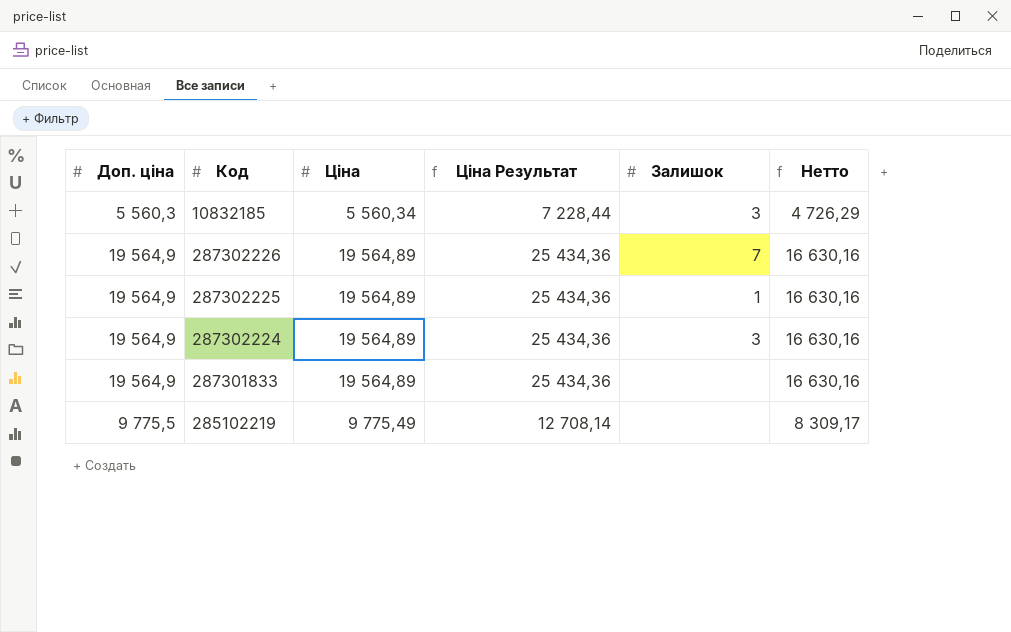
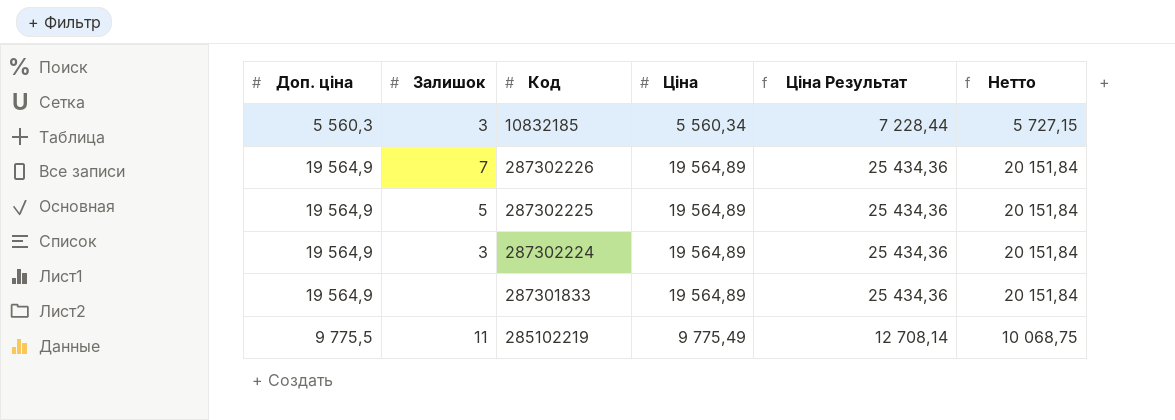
column Залишок | position: 5 -> 2
column Нетто | formula: [Ціна] * 0,85 -> [Ціна] * 1,03
287302225 | Залишок: 1 -> 5
285102219 | Залишок: none -> 11

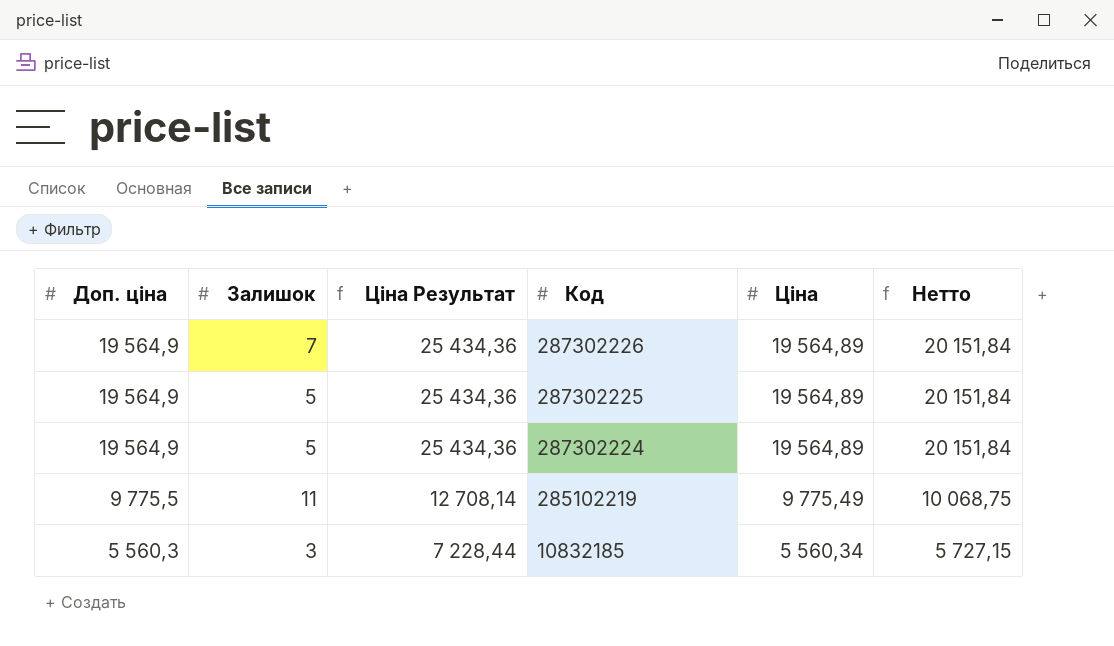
row order: none -> Доп. ціна descending
column Ціна Результат | position: 5 -> 3
row 287301833: 19 564,9 | none | 19 564,89 | 25 434,36 | 20 151,84 -> none
287302224 | Залишок: 3 -> 5

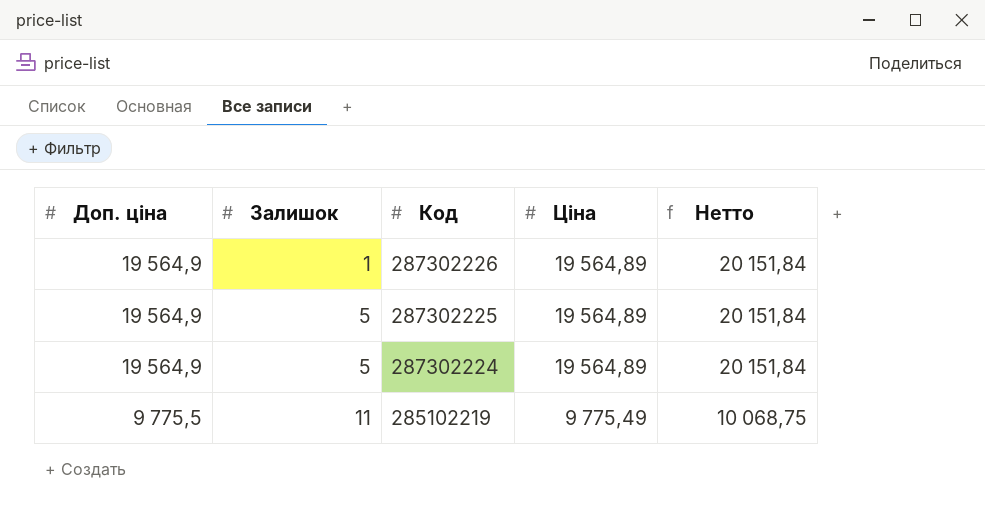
column Ціна Результат | formula: [Ціна] * 1,3 -> none
row 10832185: 5 560,3 | 3 | 7 228,44 | 5 560,34 | 5 727,15 -> none
287302226 | Залишок: 7 -> 1

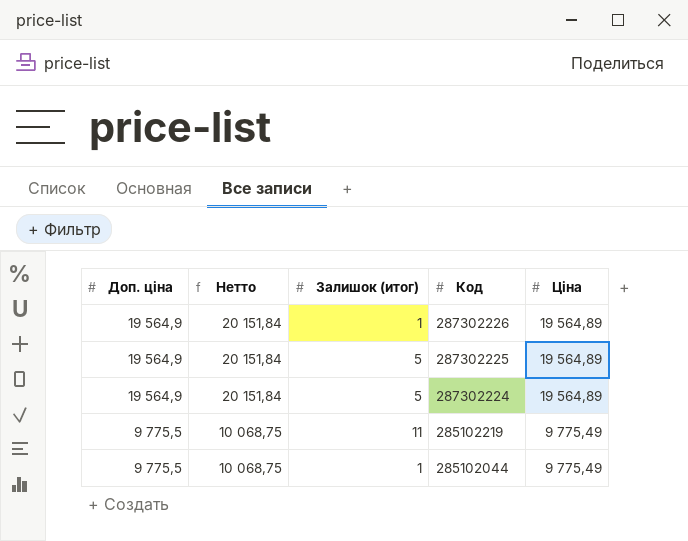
column Нетто | position: 5 -> 2
column name: Залишок -> Залишок (итог)
row 285102044: none -> 9 775,5 | 10 068,75 | 1 | 9 775,49

